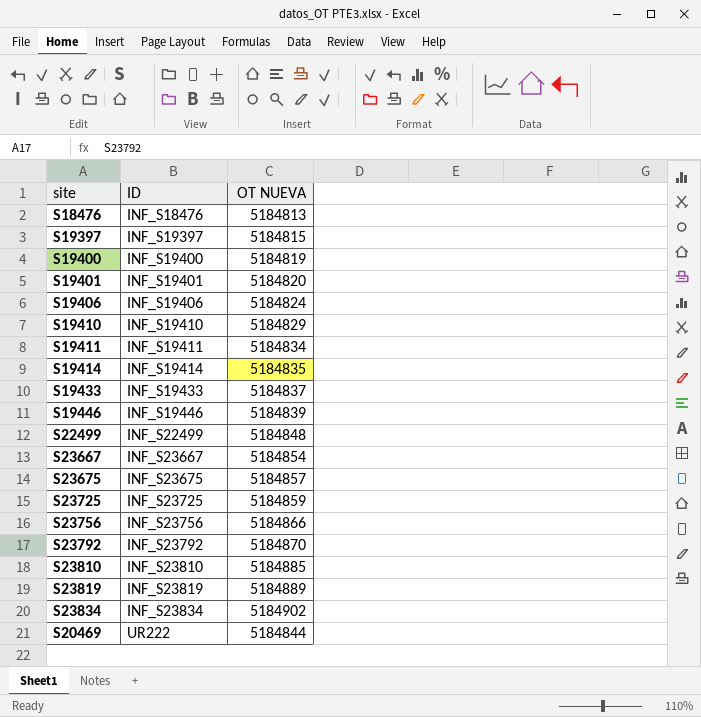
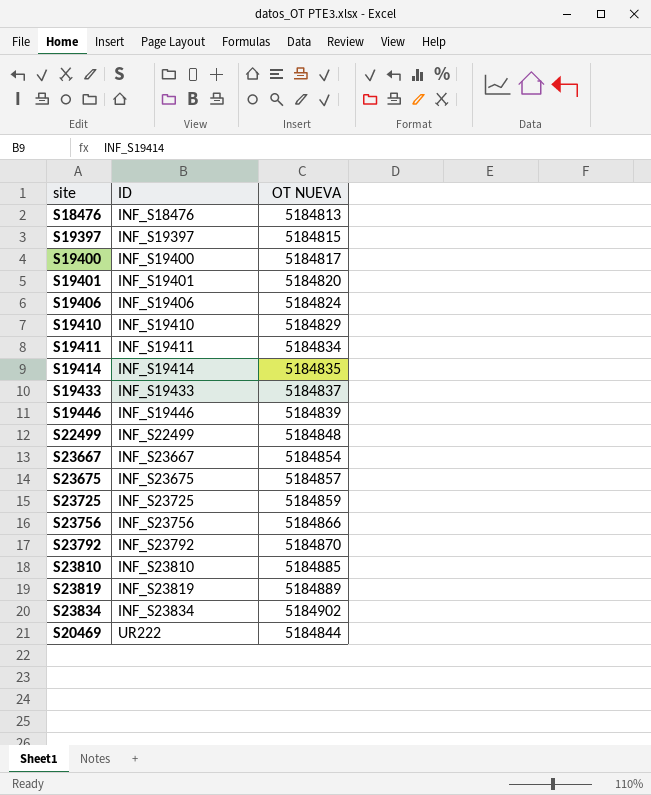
S19400 | OT NUEVA: 5184819 -> 5184817

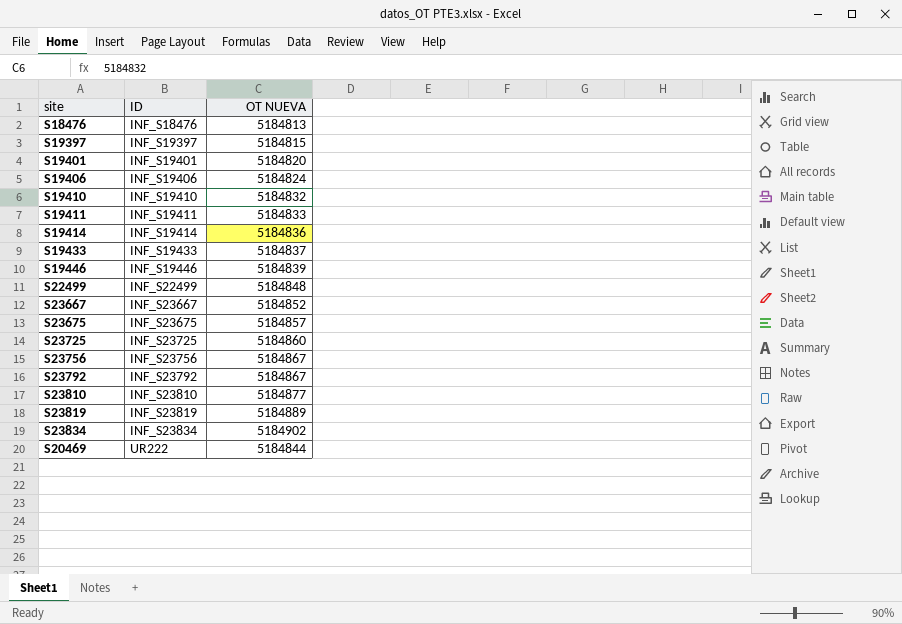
row S19400: INF_S19400 | 5184817 -> none
S19410 | OT NUEVA: 5184829 -> 5184832
S19411 | OT NUEVA: 5184834 -> 5184833
S19414 | OT NUEVA: 5184835 -> 5184836
S23667 | OT NUEVA: 5184854 -> 5184852
S23725 | OT NUEVA: 5184859 -> 5184860
S23756 | OT NUEVA: 5184866 -> 5184867
S23792 | OT NUEVA: 5184870 -> 5184867
S23810 | OT NUEVA: 5184885 -> 5184877

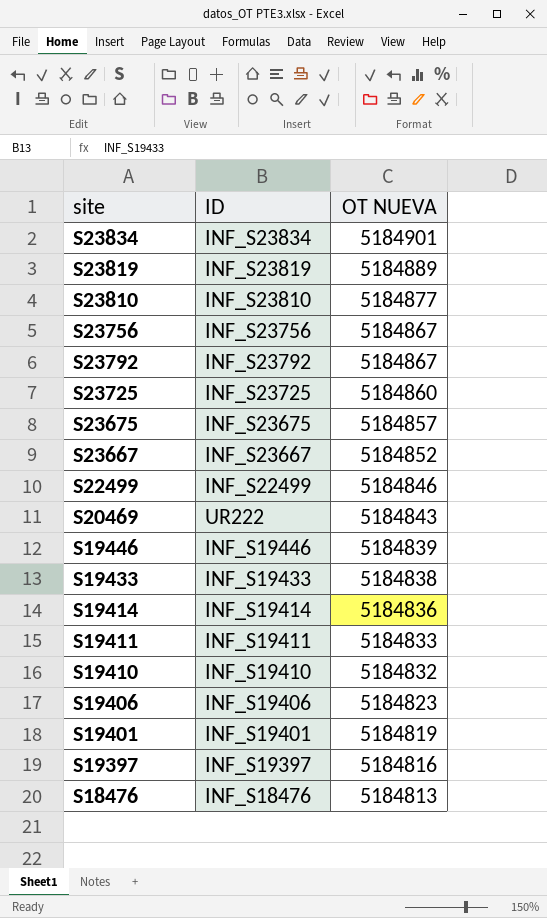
row order: ID ascending -> OT NUEVA descending
S23834 | OT NUEVA: 5184902 -> 5184901
S22499 | OT NUEVA: 5184848 -> 5184846
S20469 | OT NUEVA: 5184844 -> 5184843
S19433 | OT NUEVA: 5184837 -> 5184838
S19406 | OT NUEVA: 5184824 -> 5184823
S19401 | OT NUEVA: 5184820 -> 5184819
S19397 | OT NUEVA: 5184815 -> 5184816

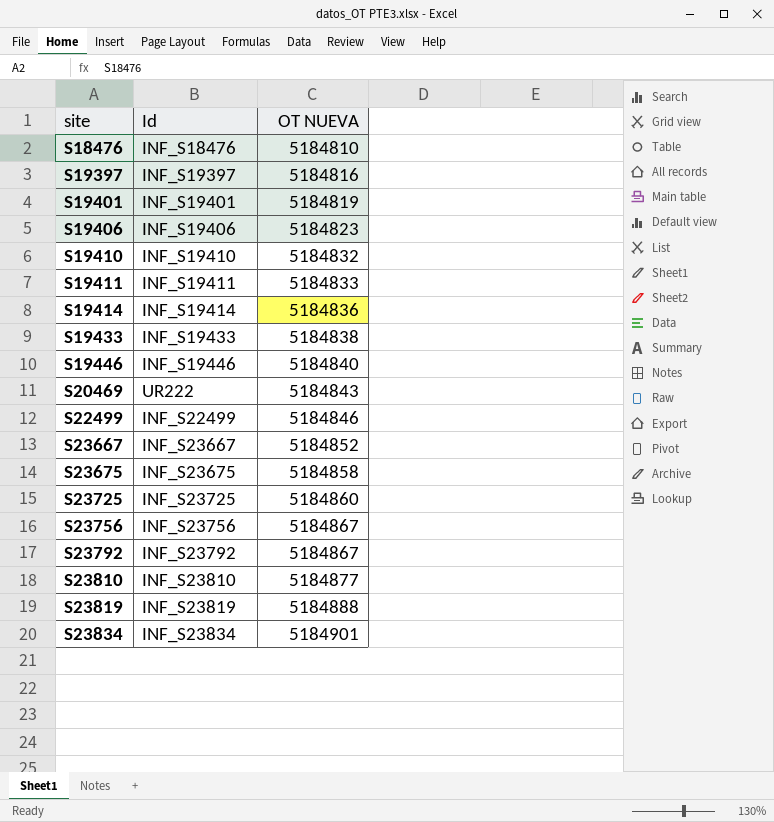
row order: OT NUEVA descending -> site ascending
column name: ID -> Id
S18476 | OT NUEVA: 5184813 -> 5184810
S19446 | OT NUEVA: 5184839 -> 5184840
S23675 | OT NUEVA: 5184857 -> 5184858
S23819 | OT NUEVA: 5184889 -> 5184888

